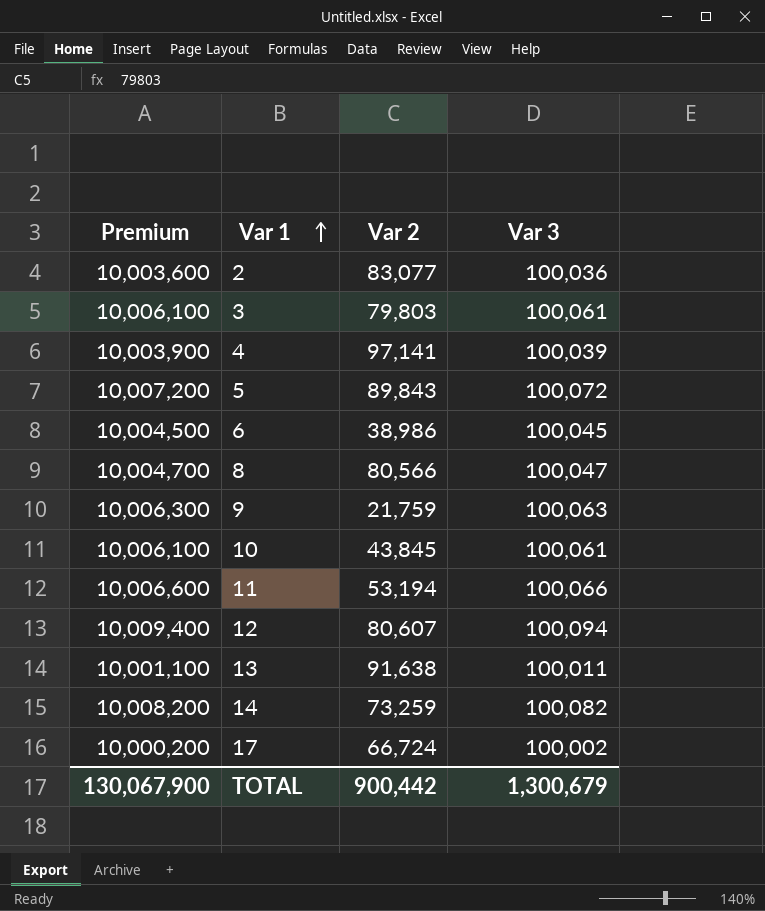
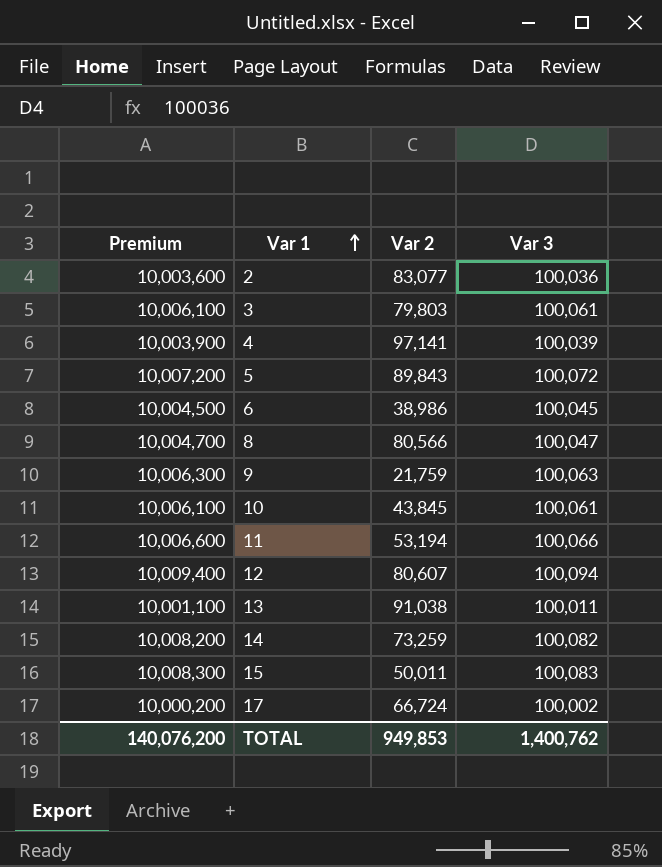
13 | Var 2: 91,638 -> 91,038
row 15: none -> 10,008,300 | 50,011 | 100,083
TOTAL | Premium: 130,067,900 -> 140,076,200
TOTAL | Var 2: 900,442 -> 949,853
TOTAL | Var 3: 1,300,679 -> 1,400,762

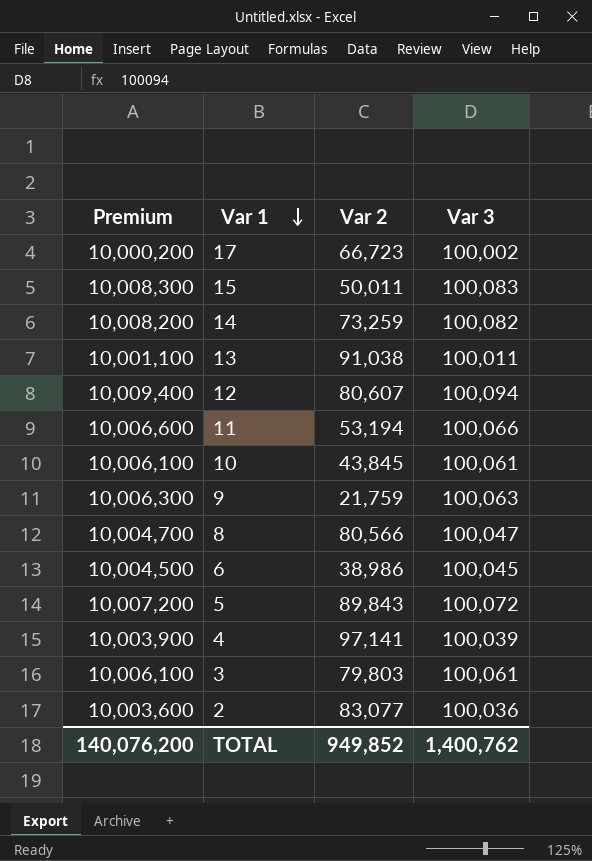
row order: Var 1 ascending -> Var 1 descending
17 | Var 2: 66,724 -> 66,723
TOTAL | Var 2: 949,853 -> 949,852

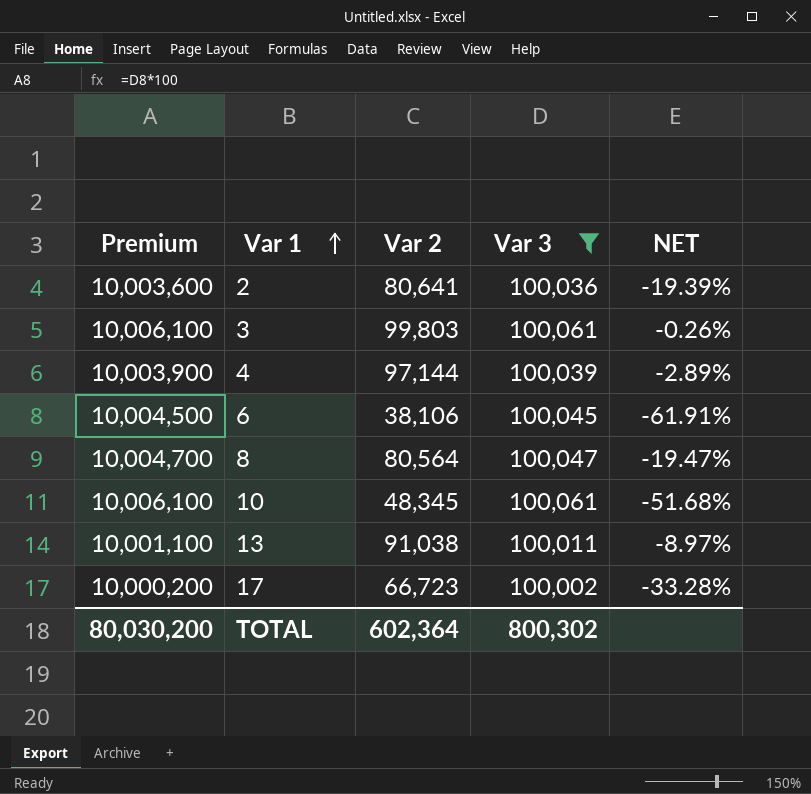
filter: none -> Var 3 <= 100,061
row order: Var 1 descending -> Var 1 ascending
column NET | formula: none -> ([Var 2] - [Var 3]) / [Var 3]
2 | Var 2: 83,077 -> 80,641
3 | Var 2: 79,803 -> 99,803
4 | Var 2: 97,141 -> 97,144
6 | Var 2: 38,986 -> 38,106
8 | Var 2: 80,566 -> 80,564
10 | Var 2: 43,845 -> 48,345
TOTAL | Premium: 140,076,200 -> 80,030,200
TOTAL | Var 2: 949,852 -> 602,364
TOTAL | Var 3: 1,400,762 -> 800,302

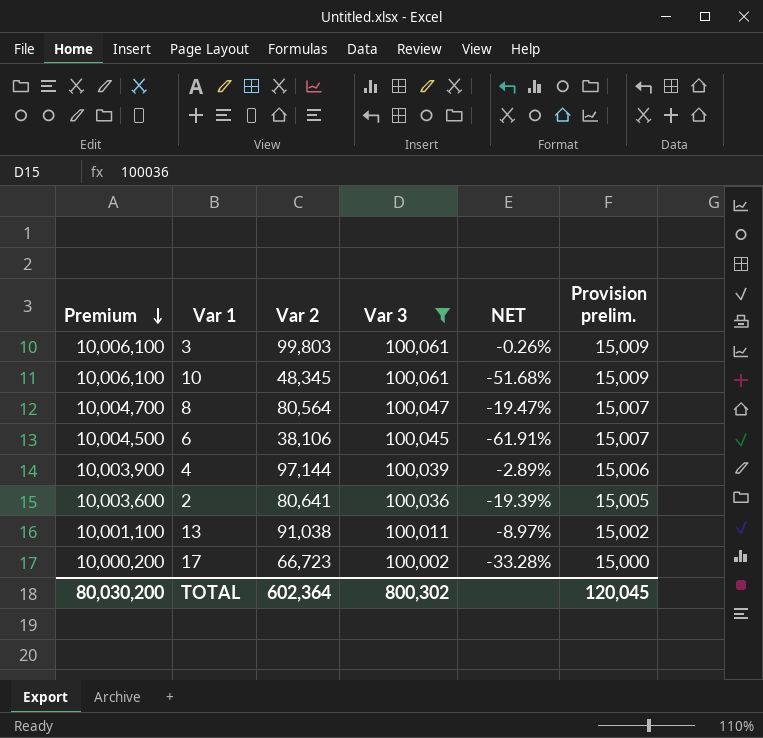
row order: Var 1 ascending -> Premium descending
column Provision prelim. | formula: none -> [Var 3] * 0.15

